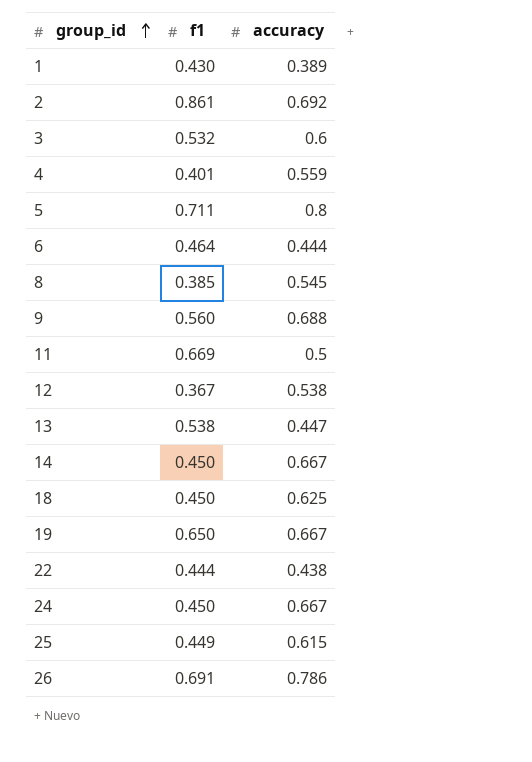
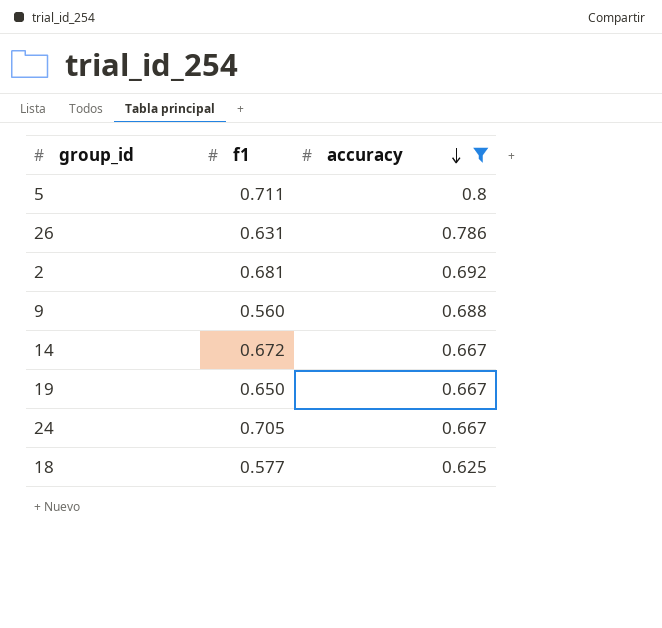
filter: none -> accuracy >= 0.625
row order: group_id ascending -> accuracy descending
26 | f1: 0.691 -> 0.631
2 | f1: 0.861 -> 0.681
14 | f1: 0.450 -> 0.672
24 | f1: 0.450 -> 0.705
18 | f1: 0.450 -> 0.577

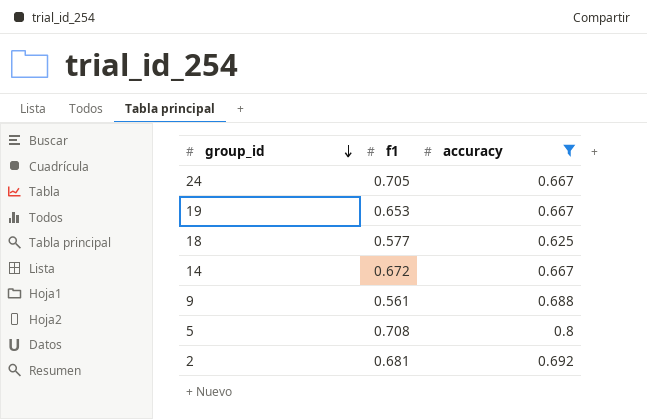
row order: accuracy descending -> group_id descending
row 26: 0.631 | 0.786 -> none
19 | f1: 0.650 -> 0.653
9 | f1: 0.560 -> 0.561
5 | f1: 0.711 -> 0.708

